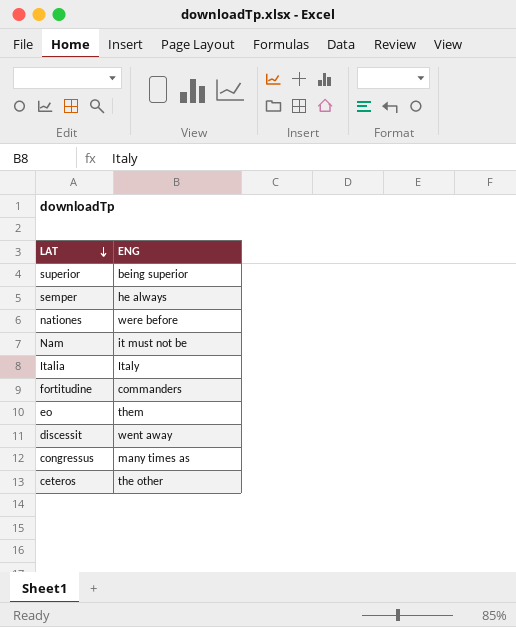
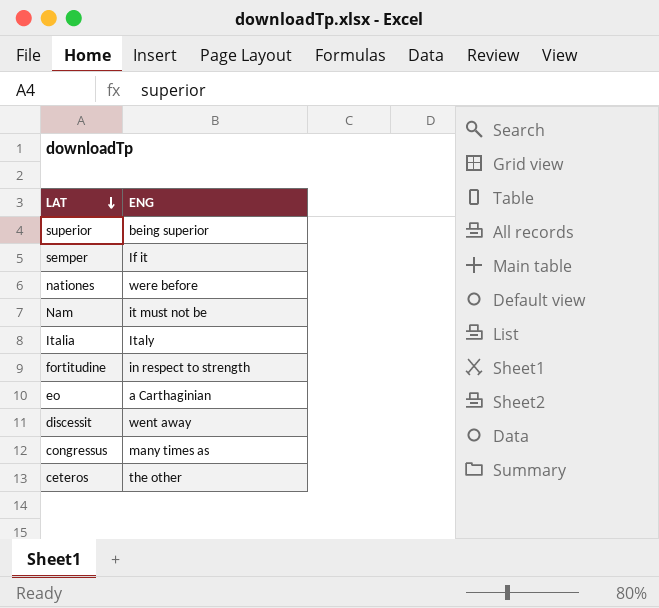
semper | ENG: he always -> If it
fortitudine | ENG: commanders -> in respect to strength
eo | ENG: them -> a Carthaginian

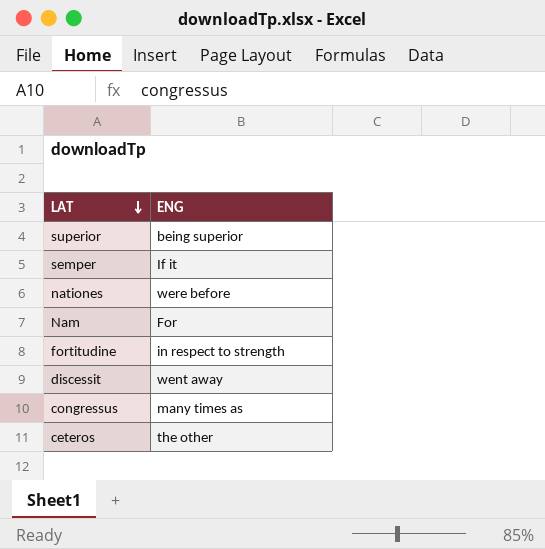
row Italia: Italy -> none
row eo: a Carthaginian -> none
Nam | ENG: it must not be -> For

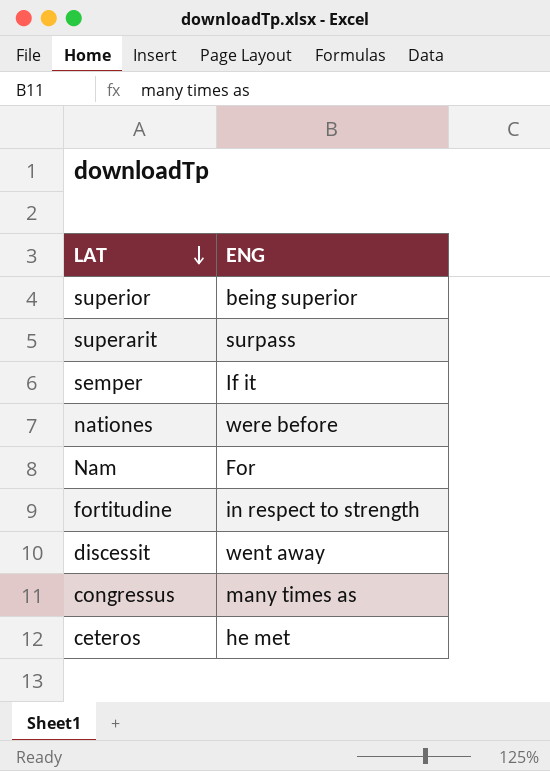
row superarit: none -> surpass
ceteros | ENG: the other -> he met

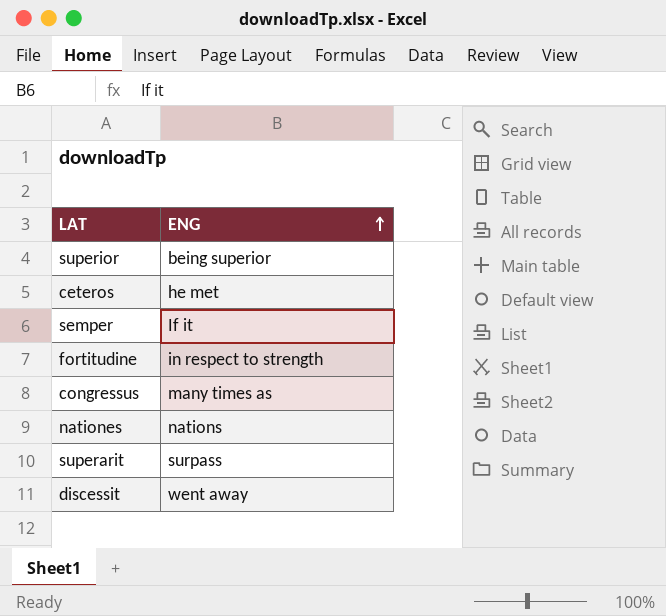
row order: LAT descending -> ENG ascending
row Nam: For -> none
nationes | ENG: were before -> nations

